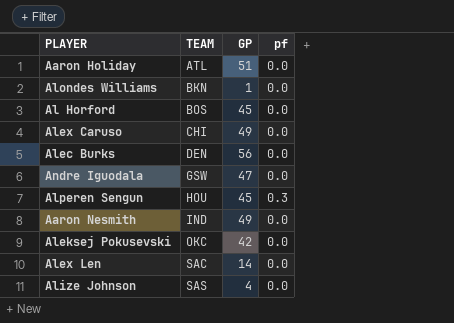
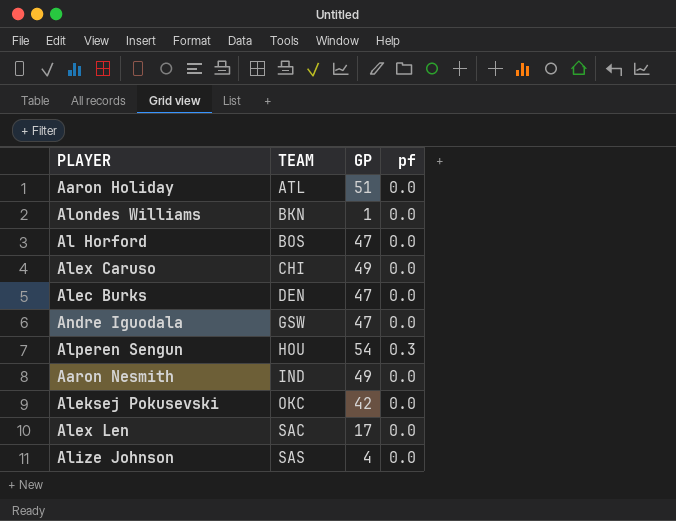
Al Horford | GP: 45 -> 47
Alec Burks | GP: 56 -> 47
Alperen Sengun | GP: 45 -> 54
Alex Len | GP: 14 -> 17

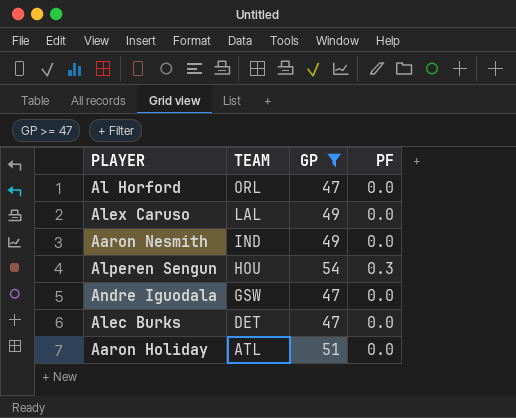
filter: none -> GP >= 47
row order: TEAM ascending -> TEAM descending
column name: pf -> PF
Al Horford | TEAM: BOS -> ORL
Alex Caruso | TEAM: CHI -> LAL
Alec Burks | TEAM: DEN -> DET

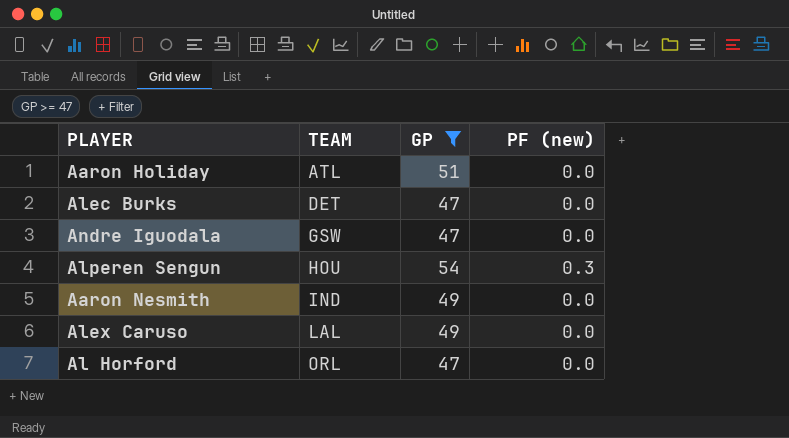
row order: TEAM descending -> TEAM ascending
column name: PF -> PF (new)

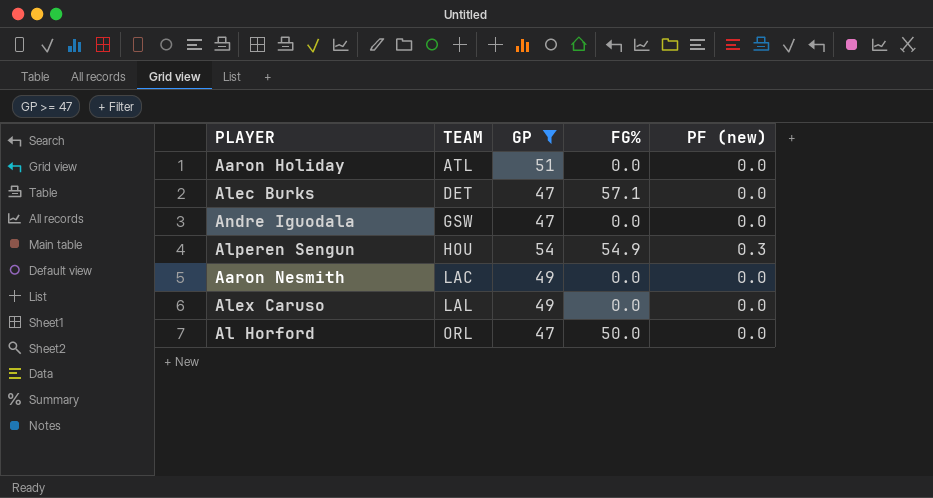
column FG% | position: none -> 4
Aaron Nesmith | TEAM: IND -> LAC

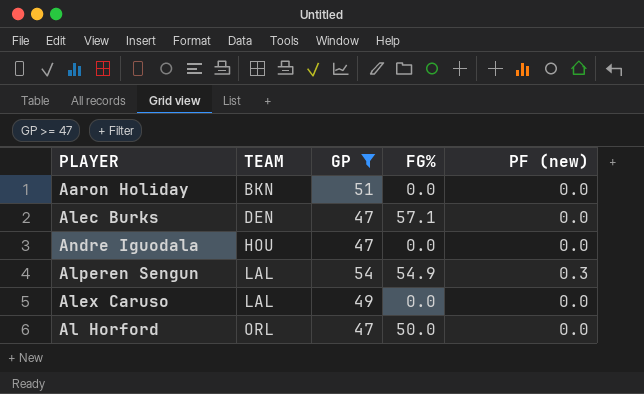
row Aaron Nesmith: LAC | 49 | 0.0 | 0.0 -> none
Aaron Holiday | TEAM: ATL -> BKN
Alec Burks | TEAM: DET -> DEN
Andre Iguodala | TEAM: GSW -> HOU
Alperen Sengun | TEAM: HOU -> LAL

